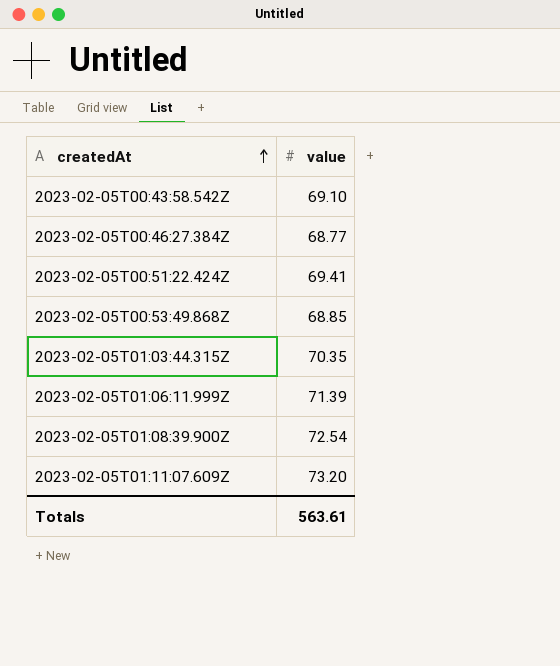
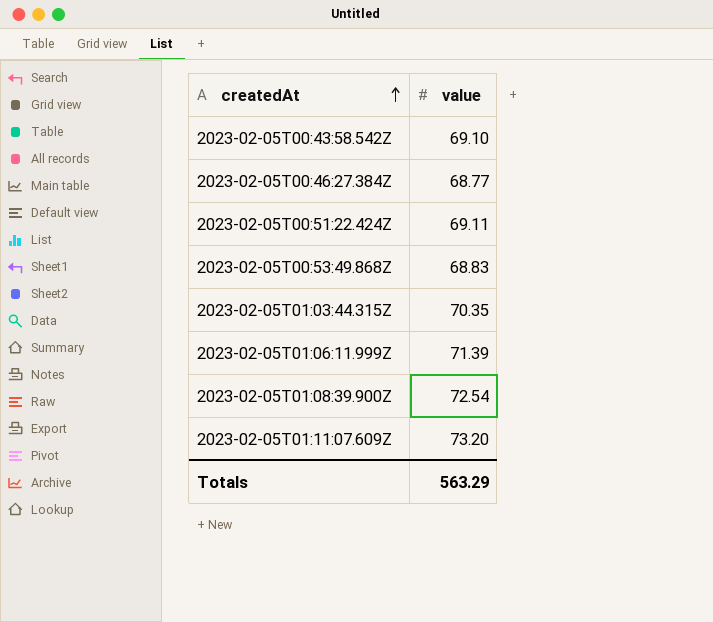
2023-02-05T00:51:22.424Z | value: 69.41 -> 69.11
2023-02-05T00:53:49.868Z | value: 68.85 -> 68.83
Totals | value: 563.61 -> 563.29

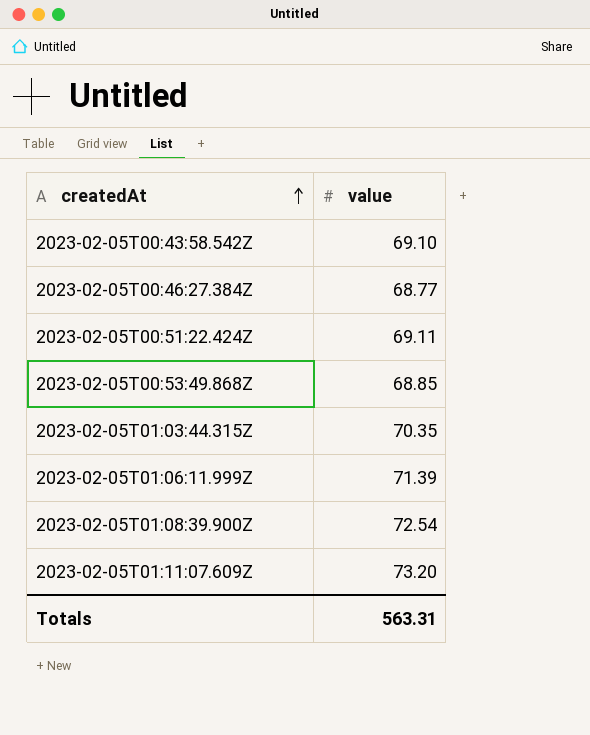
2023-02-05T00:53:49.868Z | value: 68.83 -> 68.85
Totals | value: 563.29 -> 563.31

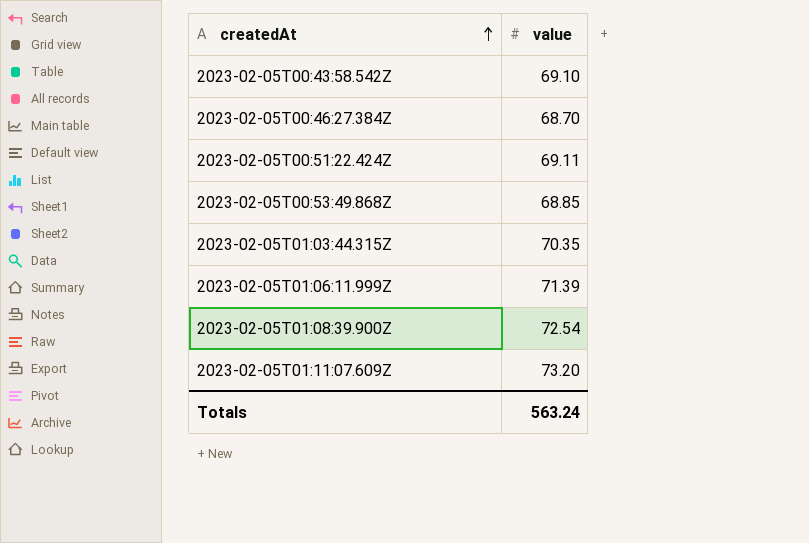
2023-02-05T00:46:27.384Z | value: 68.77 -> 68.70
Totals | value: 563.31 -> 563.24

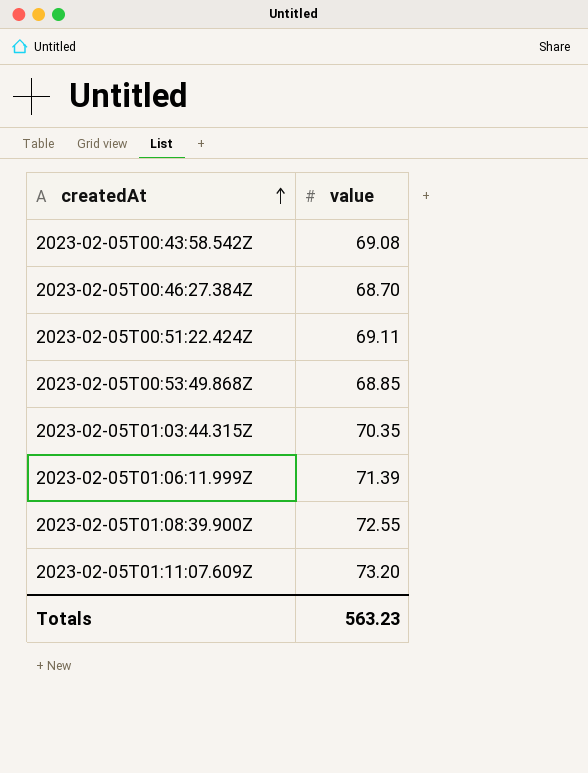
2023-02-05T00:43:58.542Z | value: 69.10 -> 69.08
2023-02-05T01:08:39.900Z | value: 72.54 -> 72.55
Totals | value: 563.24 -> 563.23

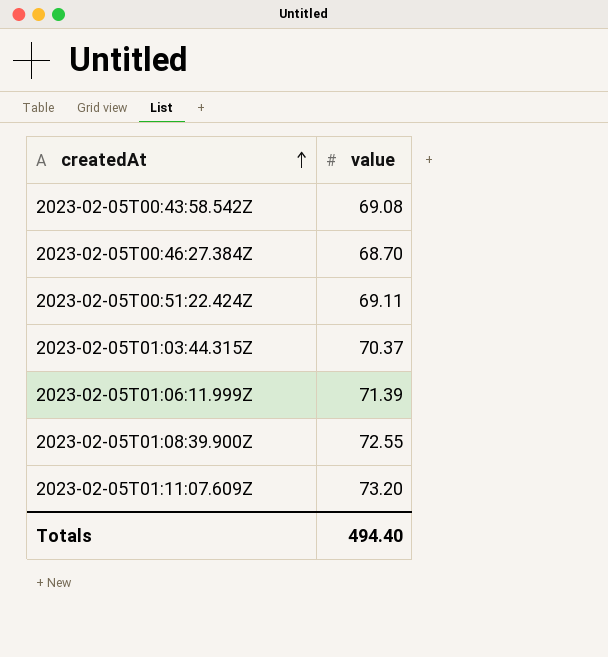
row 2023-02-05T00:53:49.868Z: 68.85 -> none
2023-02-05T01:03:44.315Z | value: 70.35 -> 70.37
Totals | value: 563.23 -> 494.40

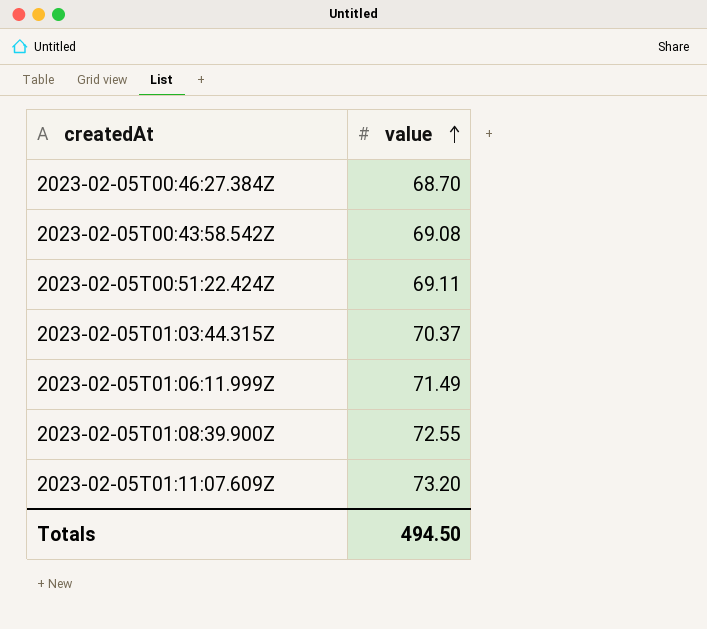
row order: createdAt ascending -> value ascending
2023-02-05T01:06:11.999Z | value: 71.39 -> 71.49
Totals | value: 494.40 -> 494.50

